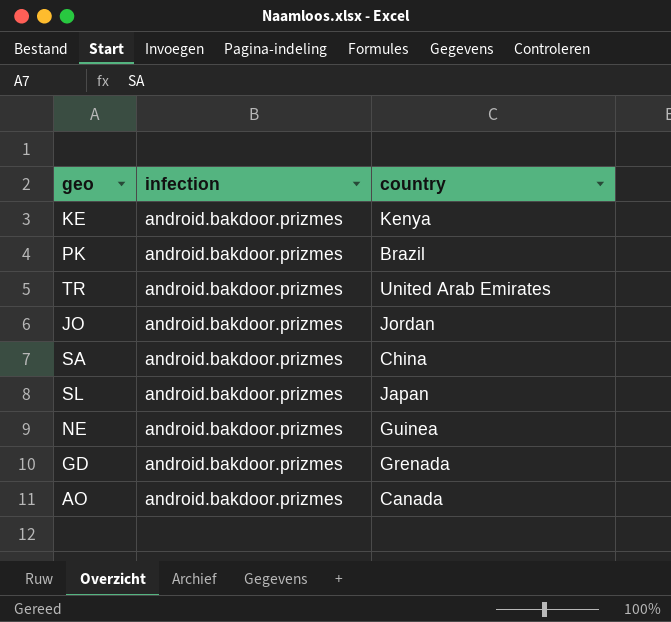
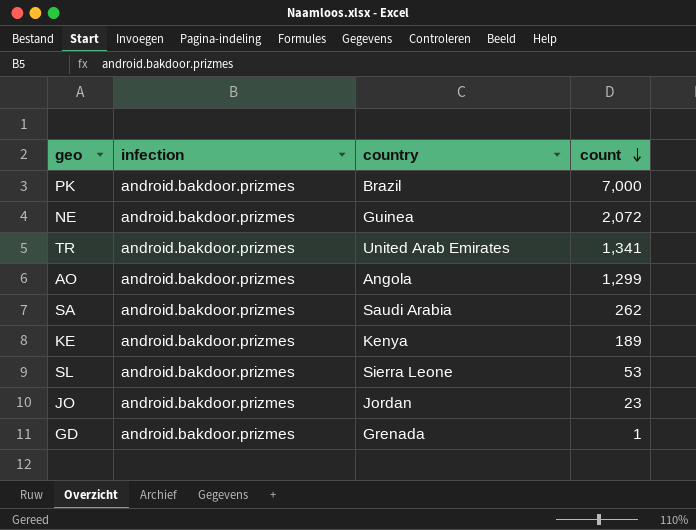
row order: none -> count descending
column count | position: none -> 4
AO | country: Canada -> Angola
SA | country: China -> Saudi Arabia
SL | country: Japan -> Sierra Leone

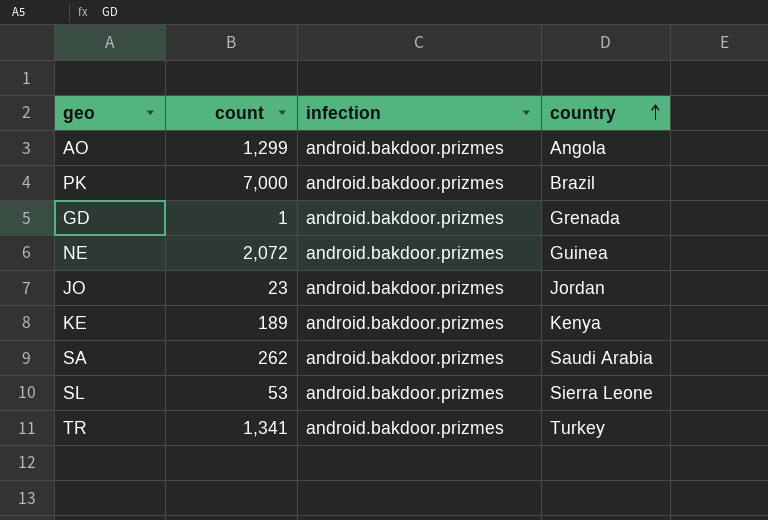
row order: count descending -> country ascending
column count | position: 4 -> 2
TR | country: United Arab Emirates -> Turkey

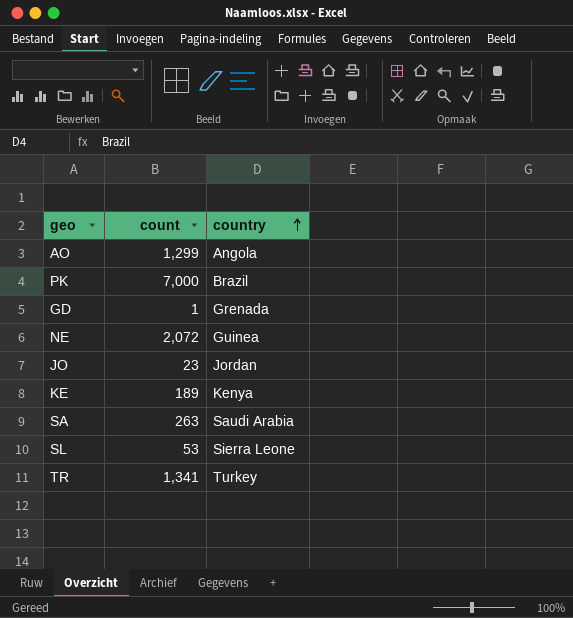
column infection | position: 3 -> none
SA | count: 262 -> 263

